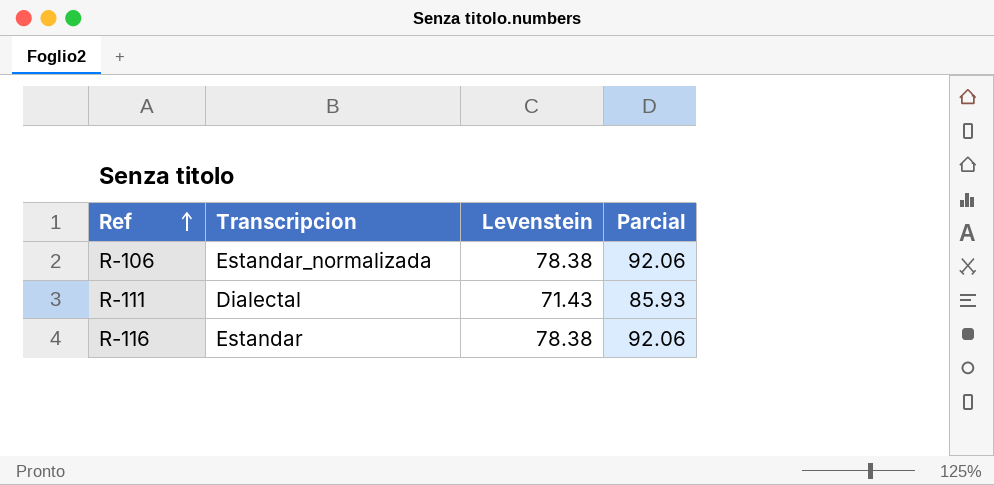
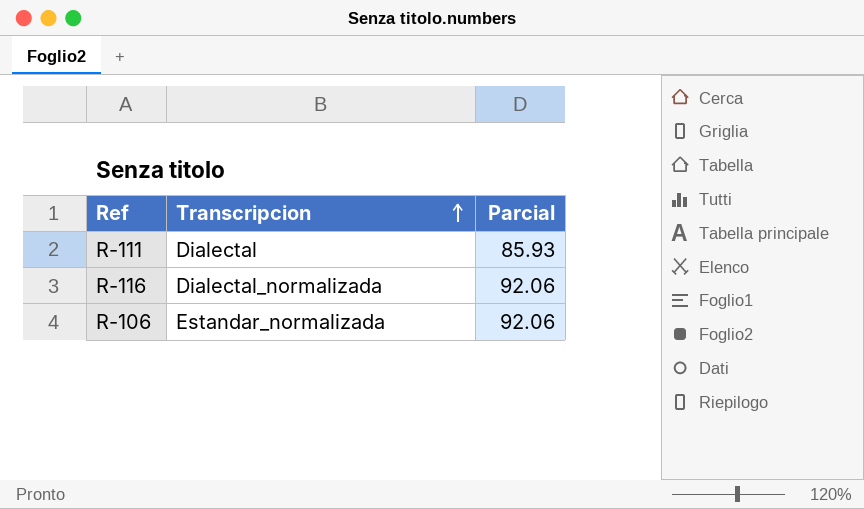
row order: Ref ascending -> Transcripcion ascending
column Levenstein | position: 3 -> none
R-116 | Transcripcion: Estandar -> Dialectal_normalizada

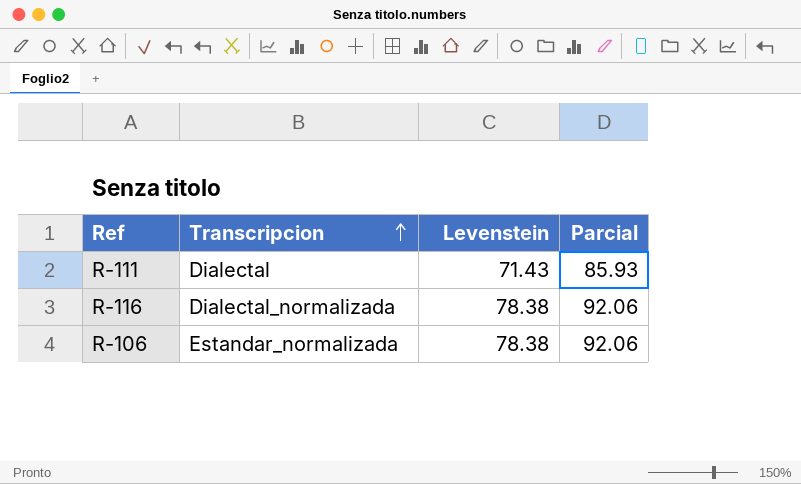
column Levenstein | position: none -> 3

